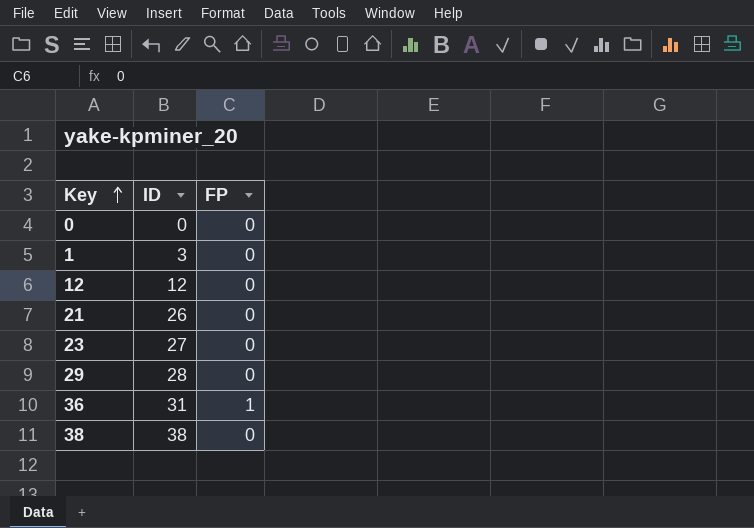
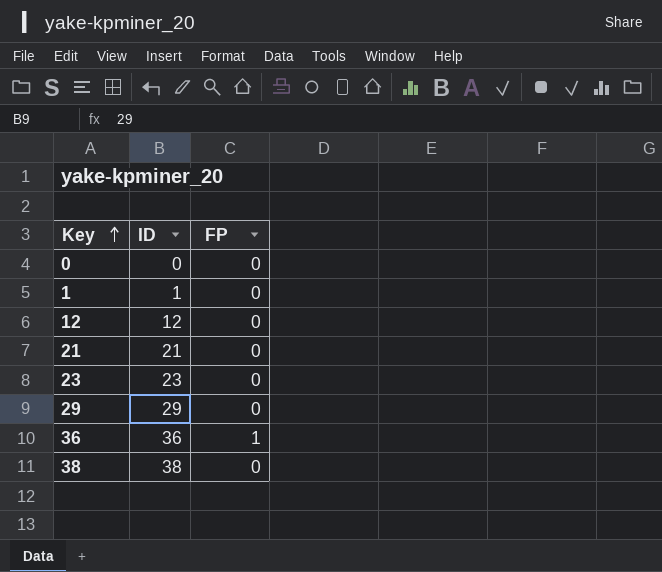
1 | ID: 3 -> 1
21 | ID: 26 -> 21
23 | ID: 27 -> 23
29 | ID: 28 -> 29
36 | ID: 31 -> 36

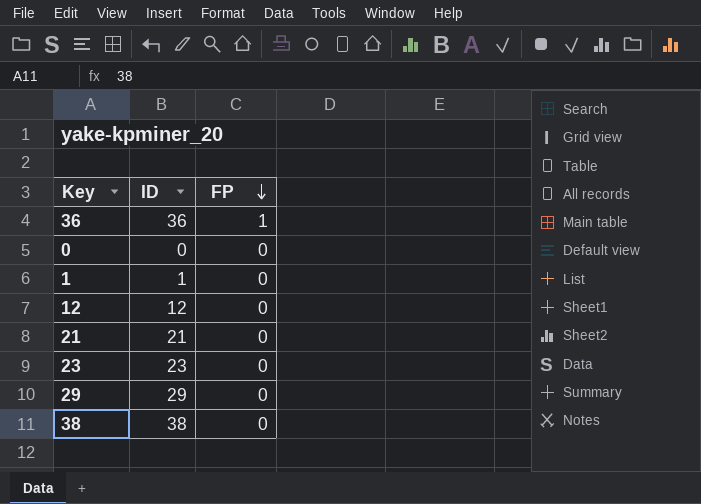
row order: Key ascending -> FP descending

